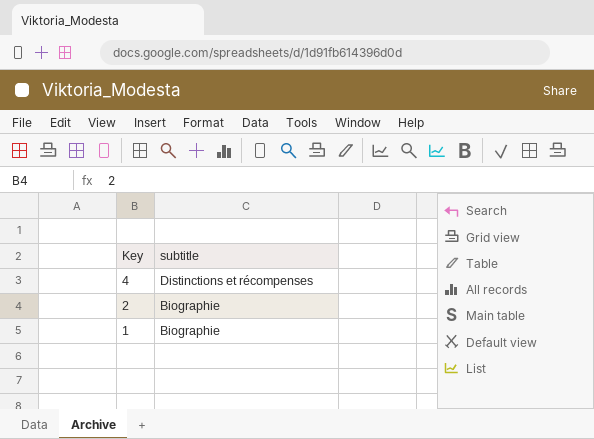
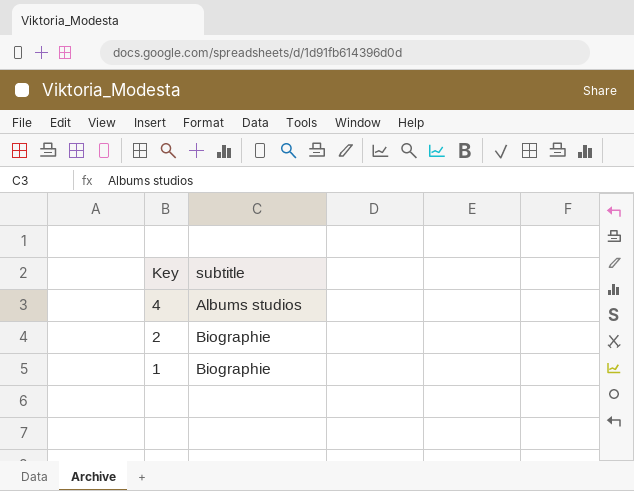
4 | subtitle: Distinctions et récompenses -> Albums studios

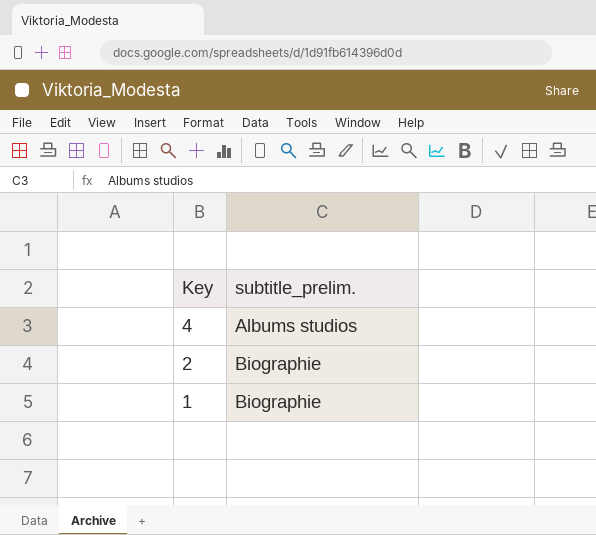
column name: subtitle -> subtitle_prelim.

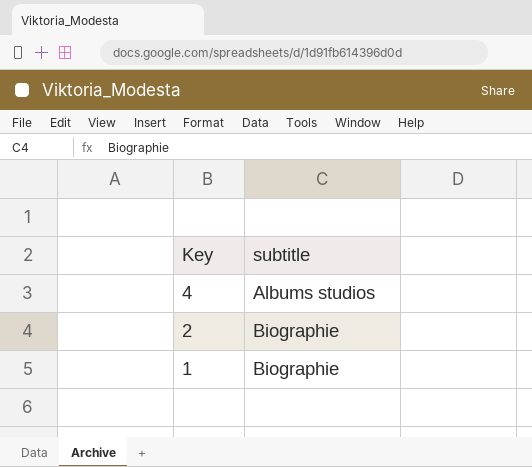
column name: subtitle_prelim. -> subtitle

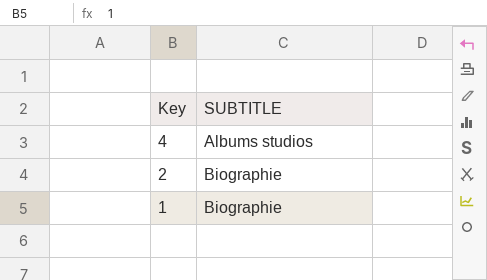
column name: subtitle -> SUBTITLE

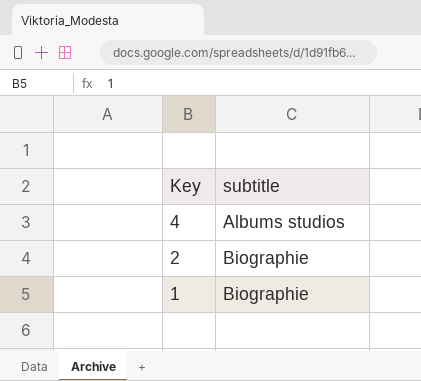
column name: SUBTITLE -> subtitle

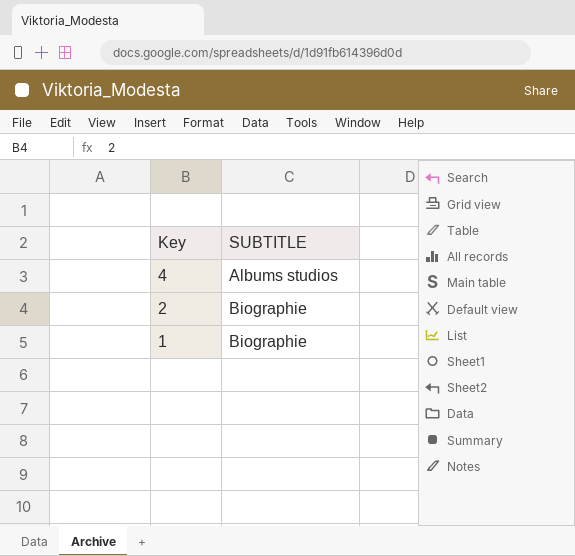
column name: subtitle -> SUBTITLE

